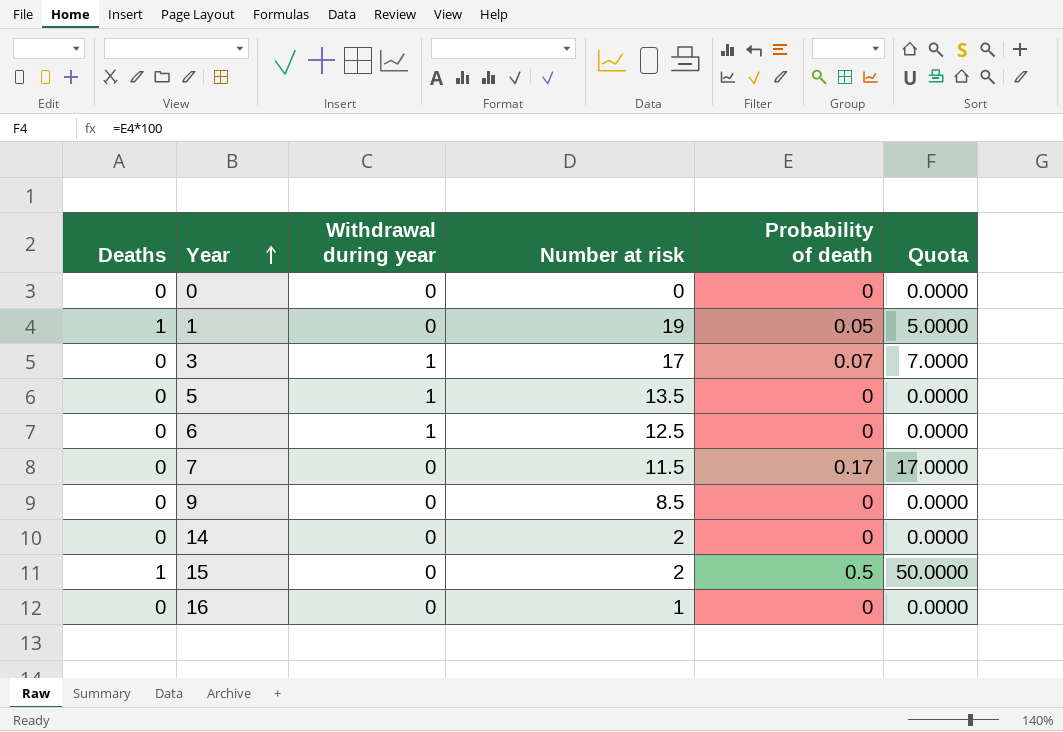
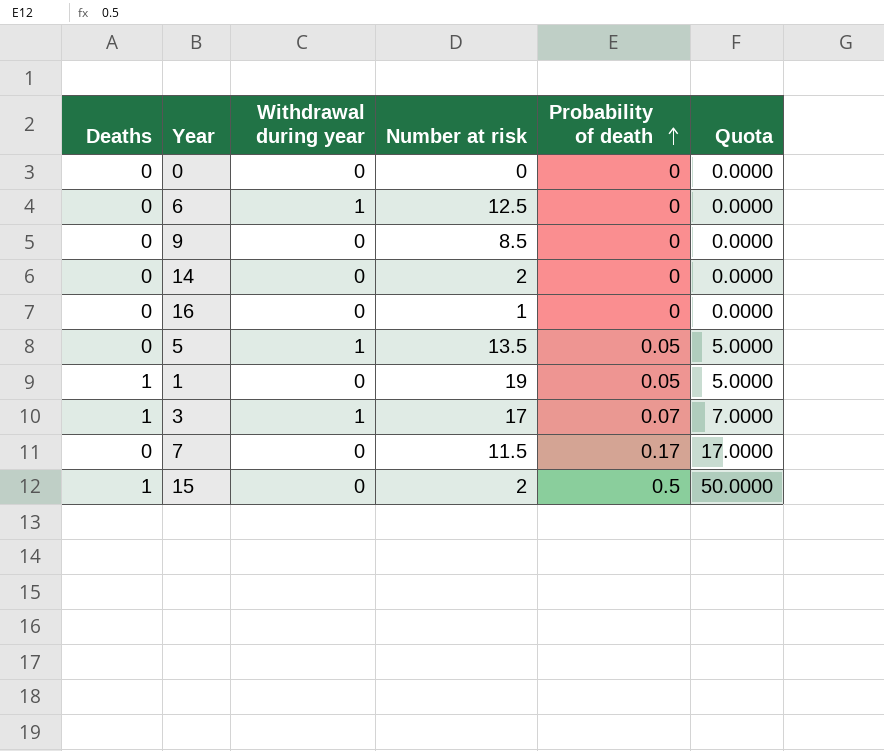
row order: Year ascending -> Probability of death ascending
5 | Probability of death: 0 -> 0.05
5 | Quota: 0.0000 -> 5.0000
3 | Deaths: 0 -> 1

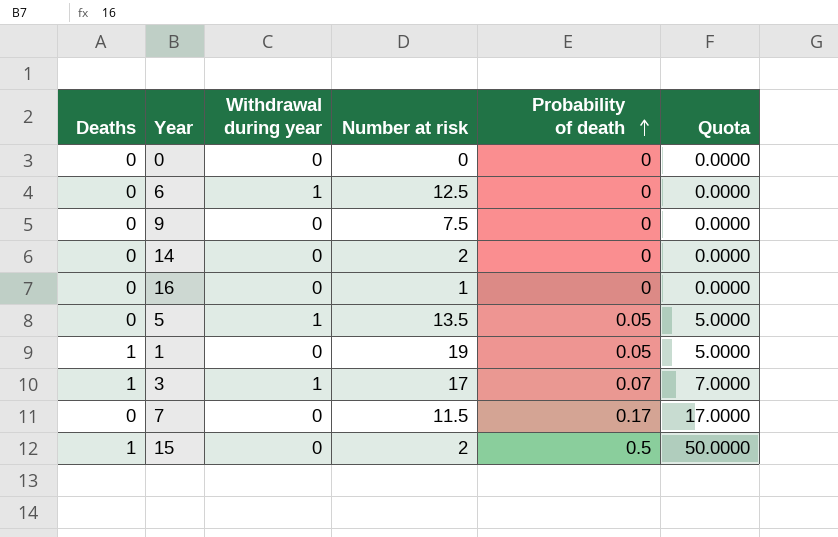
9 | Number at risk: 8.5 -> 7.5

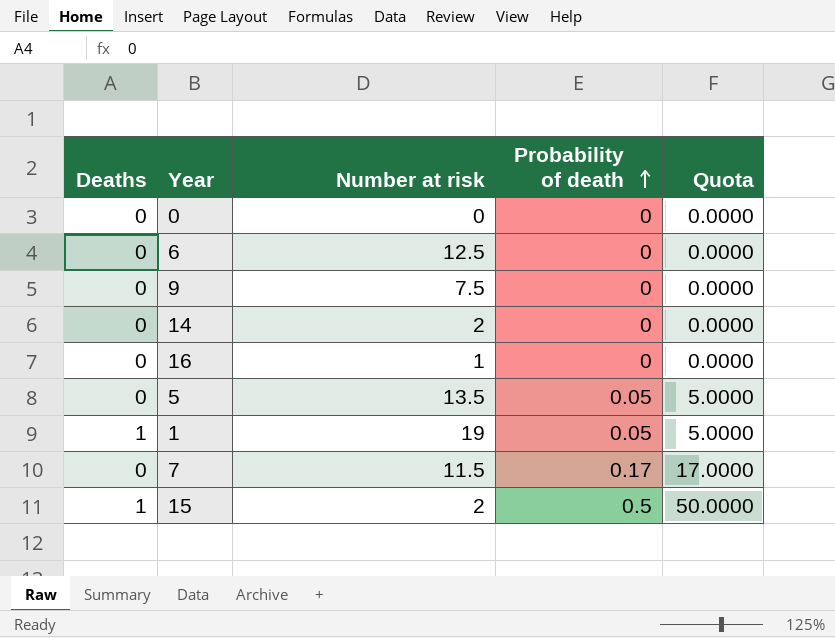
column Withdrawal during year | position: 3 -> none
row 3: 1 | 1 | 17 | 0.07 | 7.0000 -> none

